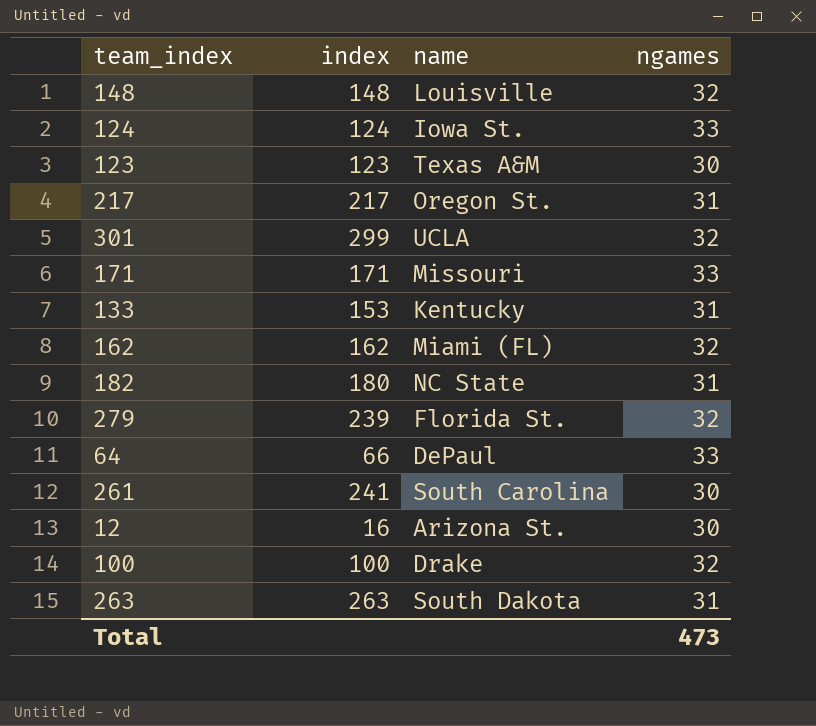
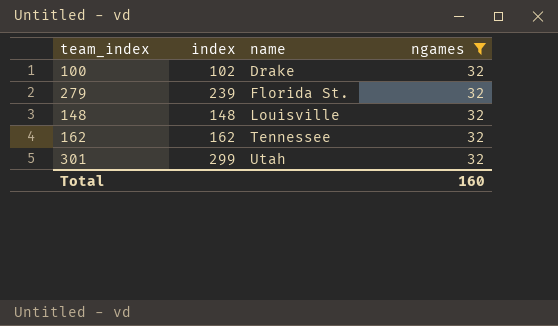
filter: none -> ngames = 32
row order: none -> name ascending
100 | index: 100 -> 102
162 | name: Miami (FL) -> Tennessee
301 | name: UCLA -> Utah
Total | ngames: 473 -> 160

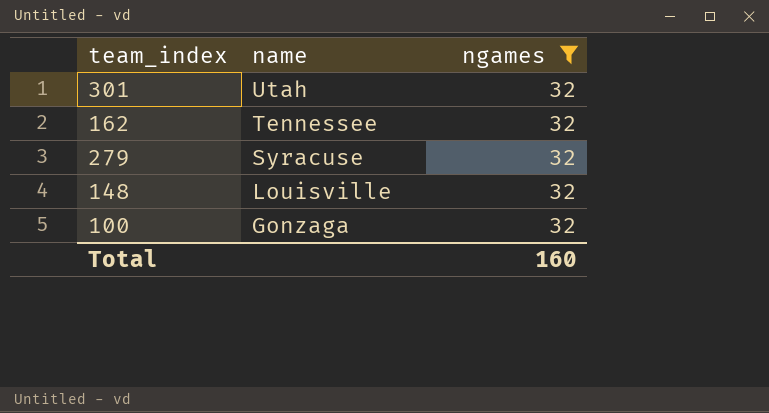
row order: name ascending -> name descending
column index | position: 2 -> none
279 | name: Florida St. -> Syracuse
100 | name: Drake -> Gonzaga

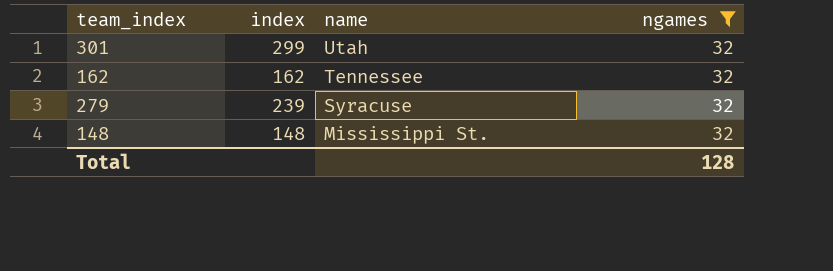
column index | position: none -> 2
row 100: Gonzaga | 32 -> none
148 | name: Louisville -> Mississippi St.
Total | ngames: 160 -> 128

